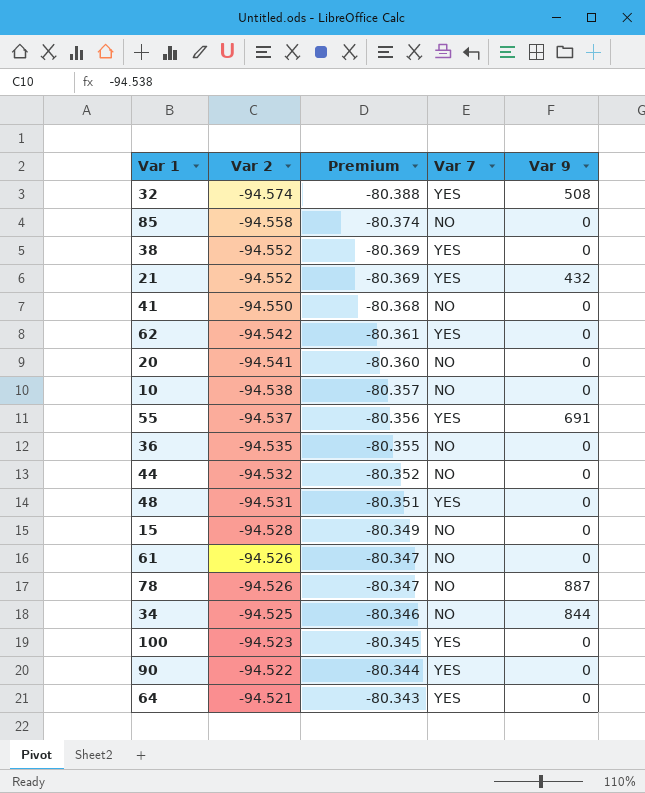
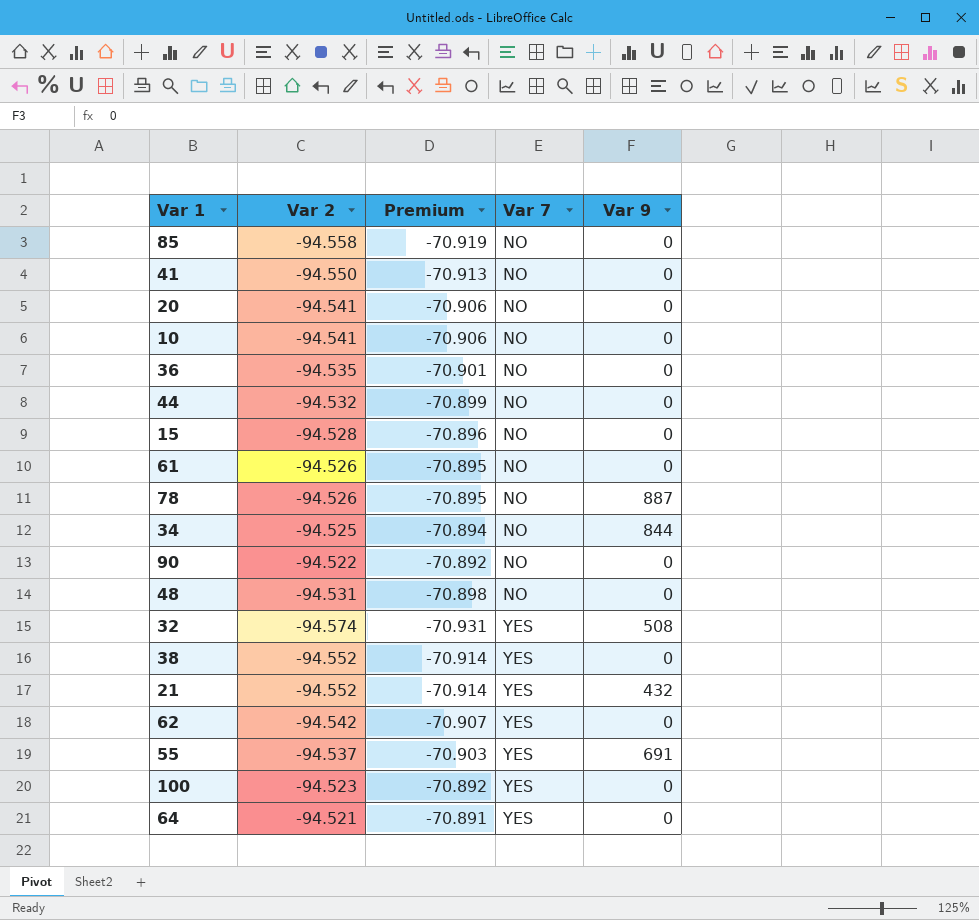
row order: Var 2 ascending -> Var 7 ascending
column Premium | formula: [Var 2] * 0.85 -> [Var 2] * 0.75
10 | Var 2: -94.538 -> -94.541
90 | Var 7: YES -> NO
48 | Var 7: YES -> NO

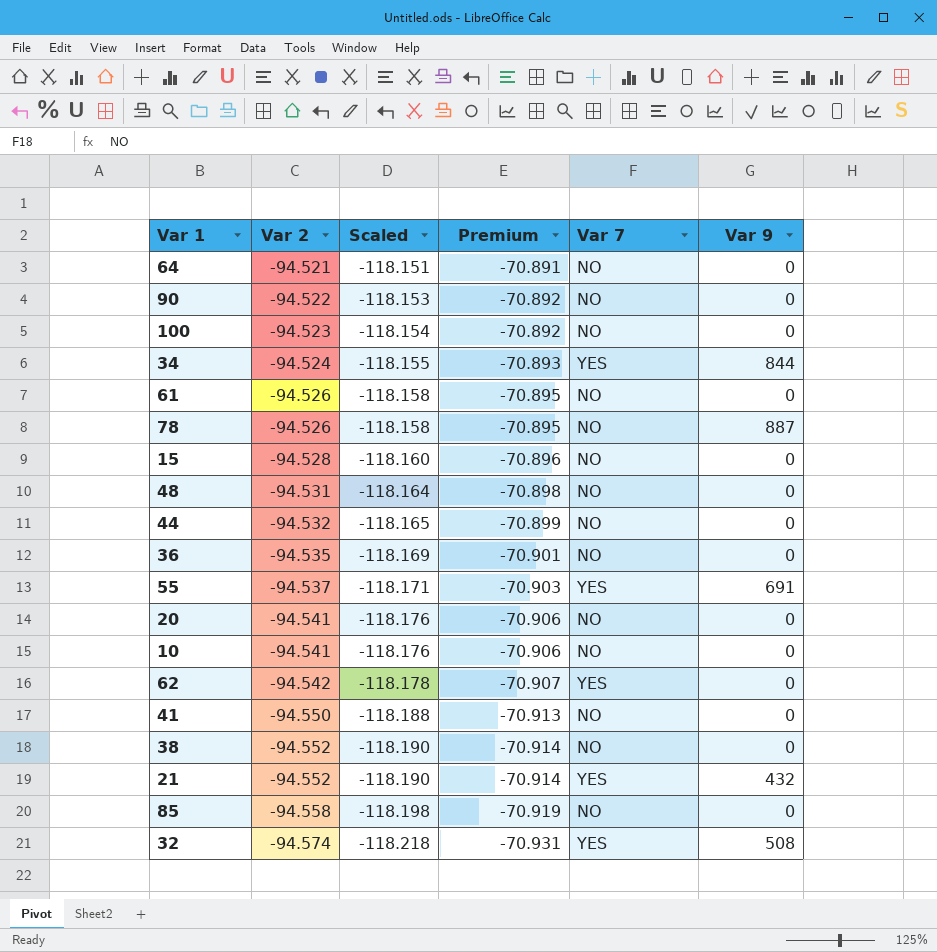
row order: Var 7 ascending -> Var 2 descending
column Scaled | formula: none -> [Var 2] * 1.25
64 | Var 7: YES -> NO
100 | Var 7: YES -> NO
34 | Var 2: -94.525 -> -94.524
34 | Premium: -70.894 -> -70.893
34 | Var 7: NO -> YES
38 | Var 7: YES -> NO

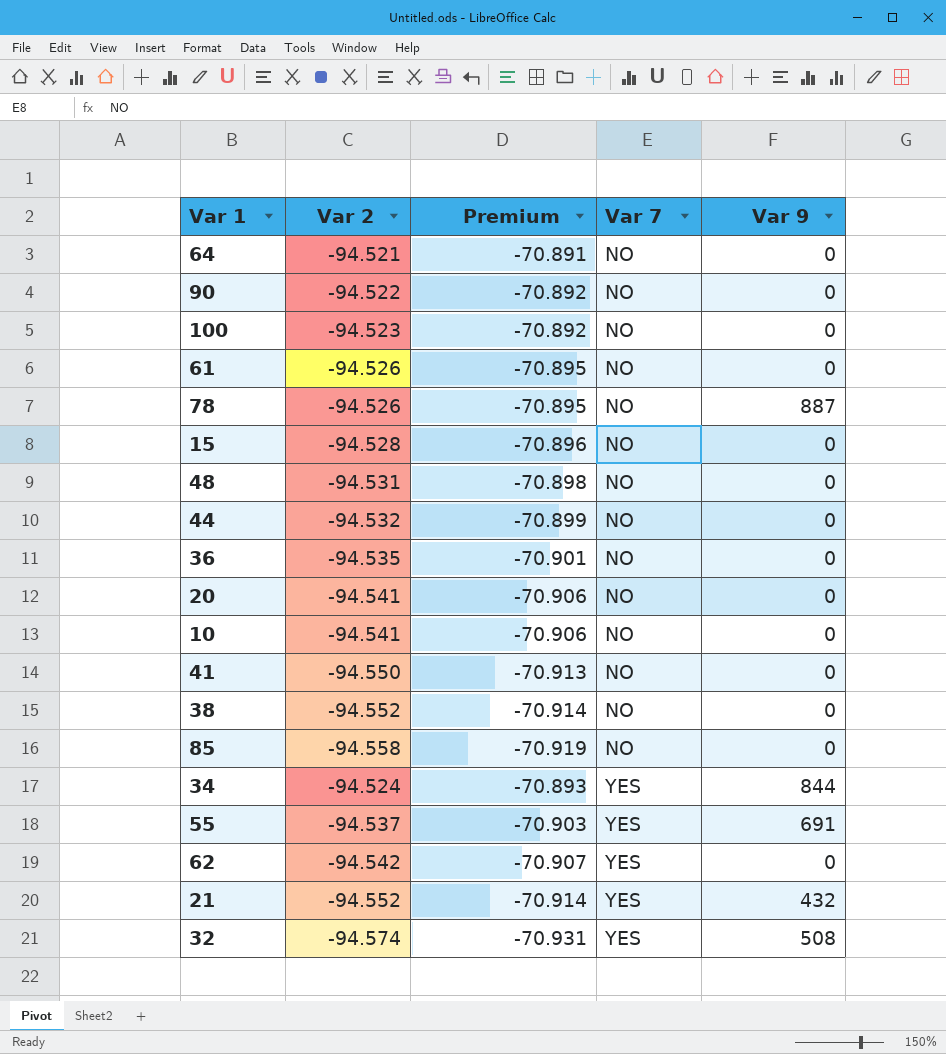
row order: Var 2 descending -> Var 7 ascending
column Scaled | formula: [Var 2] * 1.25 -> none

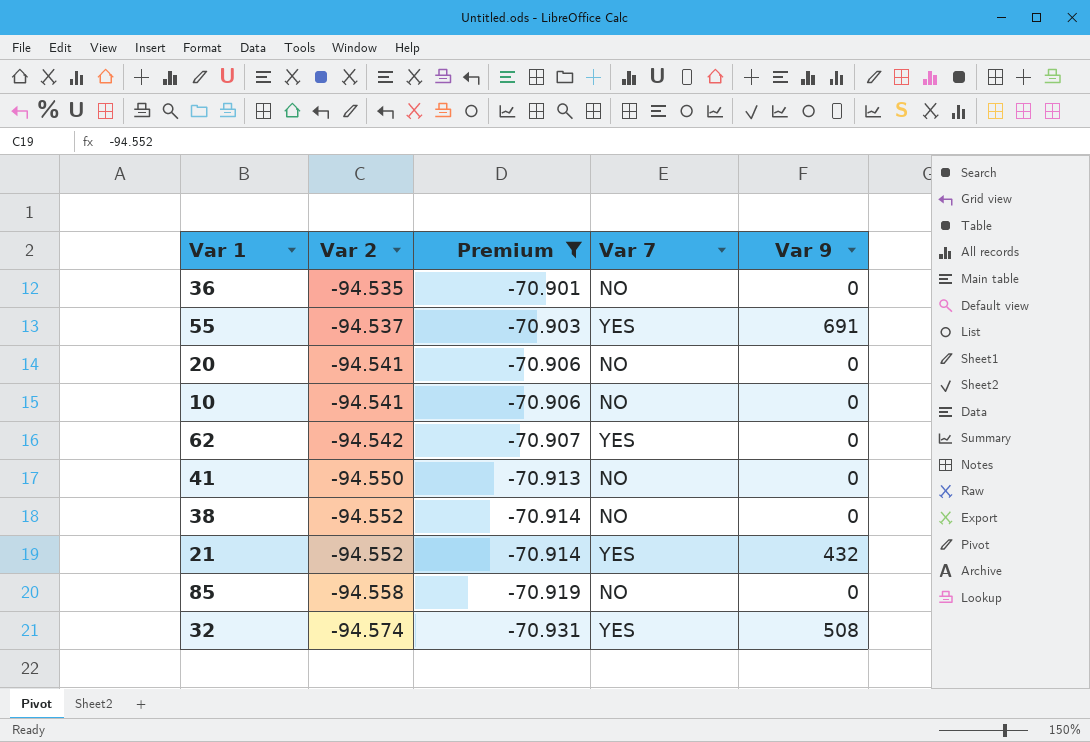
filter: none -> Premium <= -70.901
row order: Var 7 ascending -> Var 2 descending

